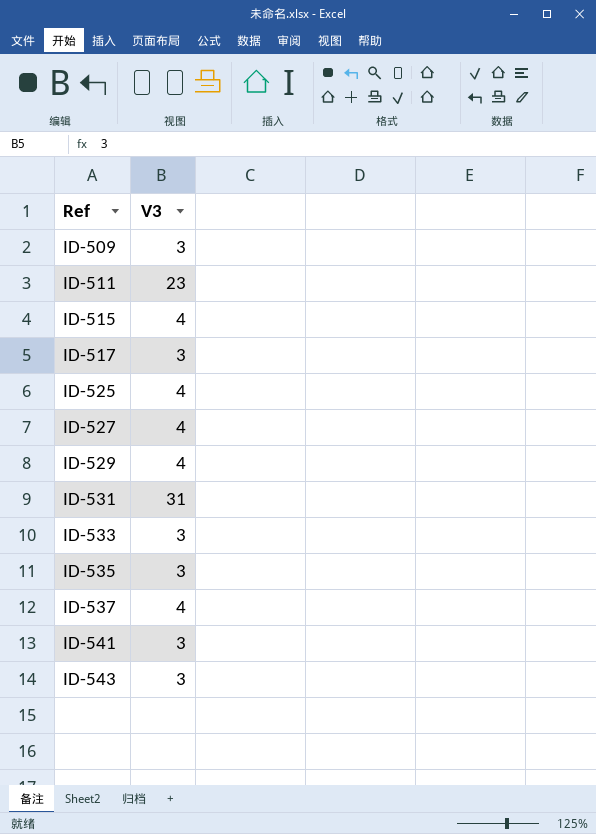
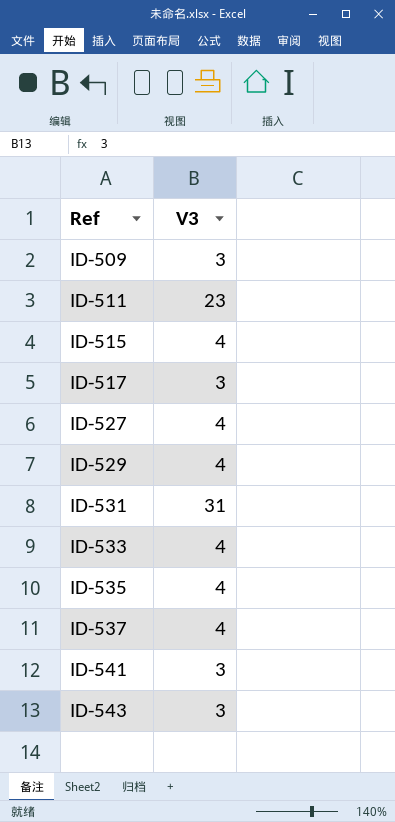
row ID-525: 4 -> none
ID-533 | V3: 3 -> 4
ID-535 | V3: 3 -> 4

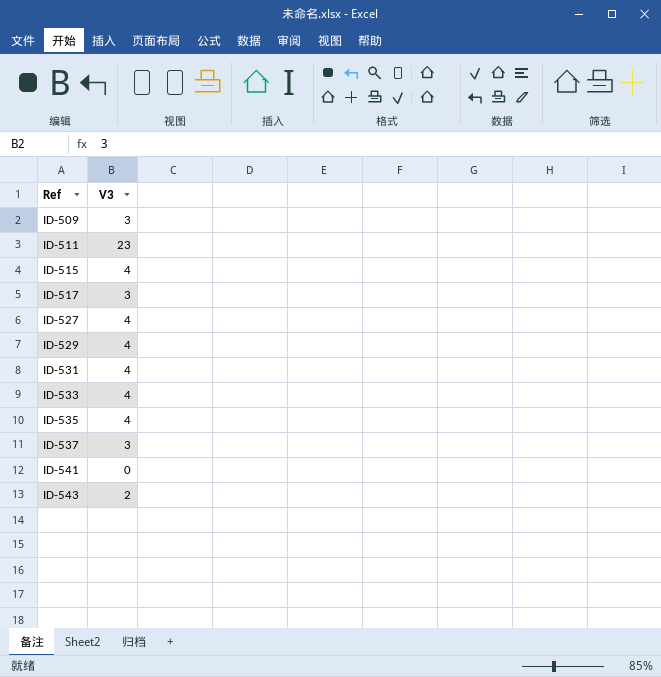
ID-531 | V3: 31 -> 4
ID-537 | V3: 4 -> 3
ID-541 | V3: 3 -> 0
ID-543 | V3: 3 -> 2

